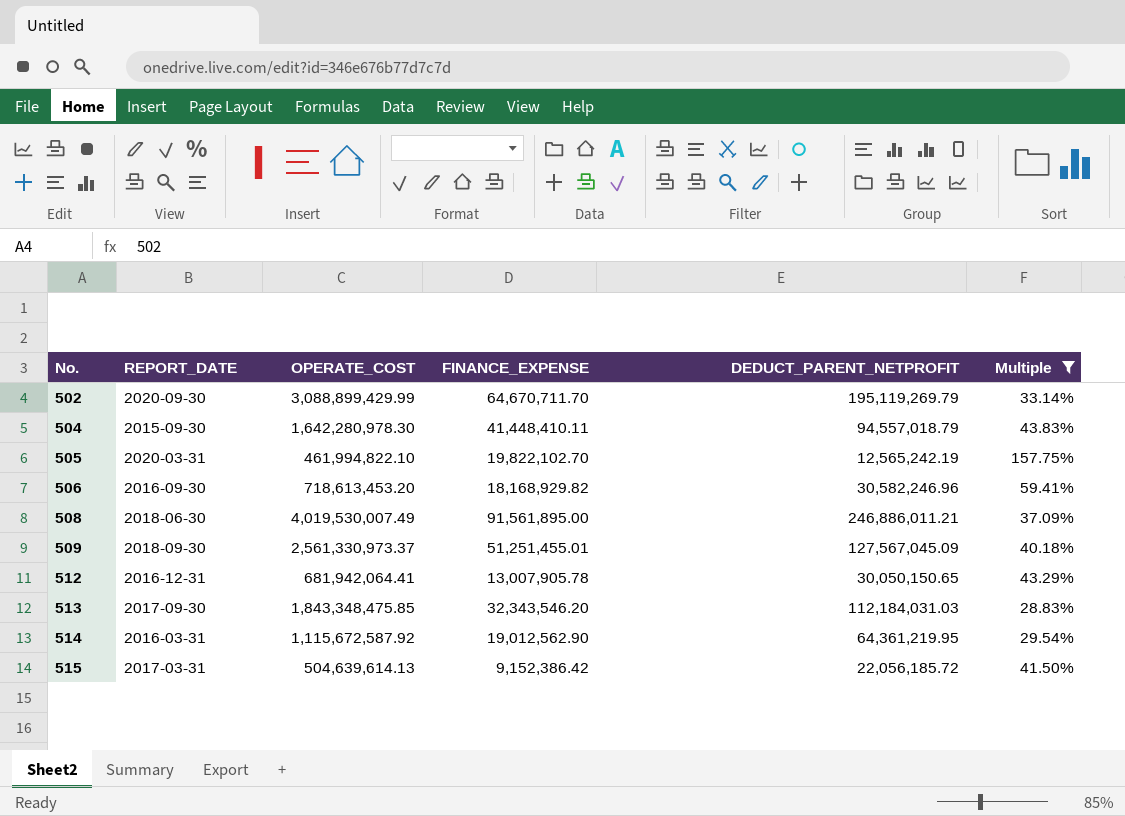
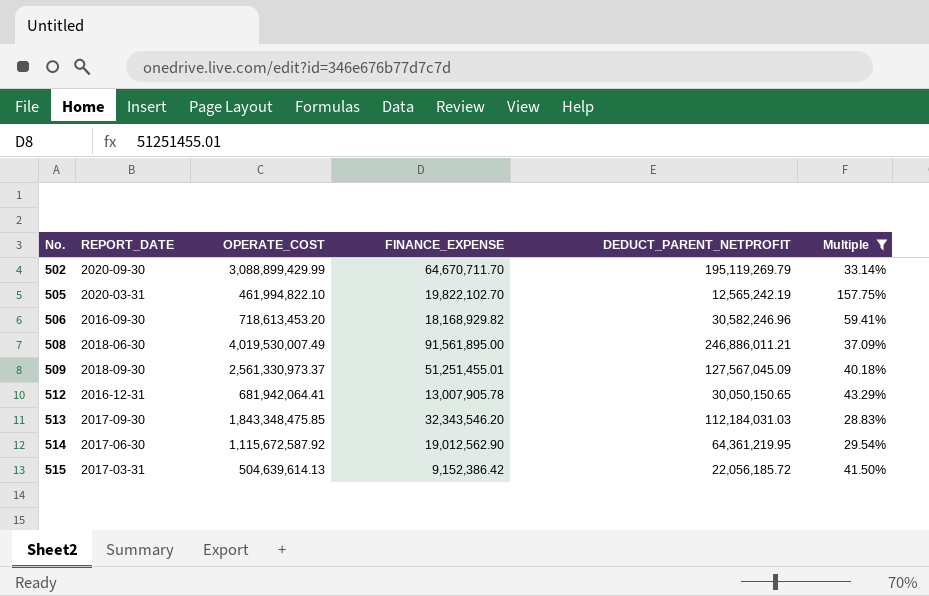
row 504: 2015-09-30 | 1,642,280,978.30 | 41,448,410.11 | 94,557,018.79 | 43.83% -> none
514 | REPORT_DATE: 2016-03-31 -> 2017-06-30

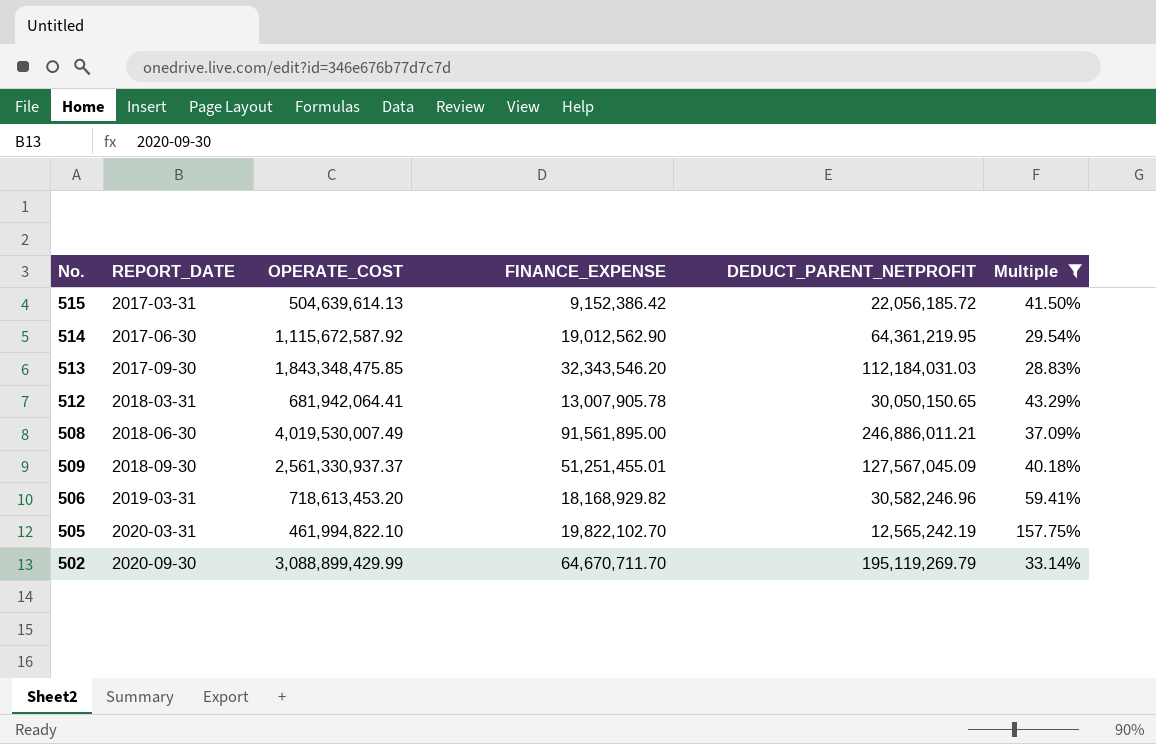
row order: No. ascending -> REPORT_DATE ascending
512 | REPORT_DATE: 2016-12-31 -> 2018-03-31
509 | OPERATE_COST: 2,561,330,973.37 -> 2,561,330,937.37
506 | REPORT_DATE: 2016-09-30 -> 2019-03-31

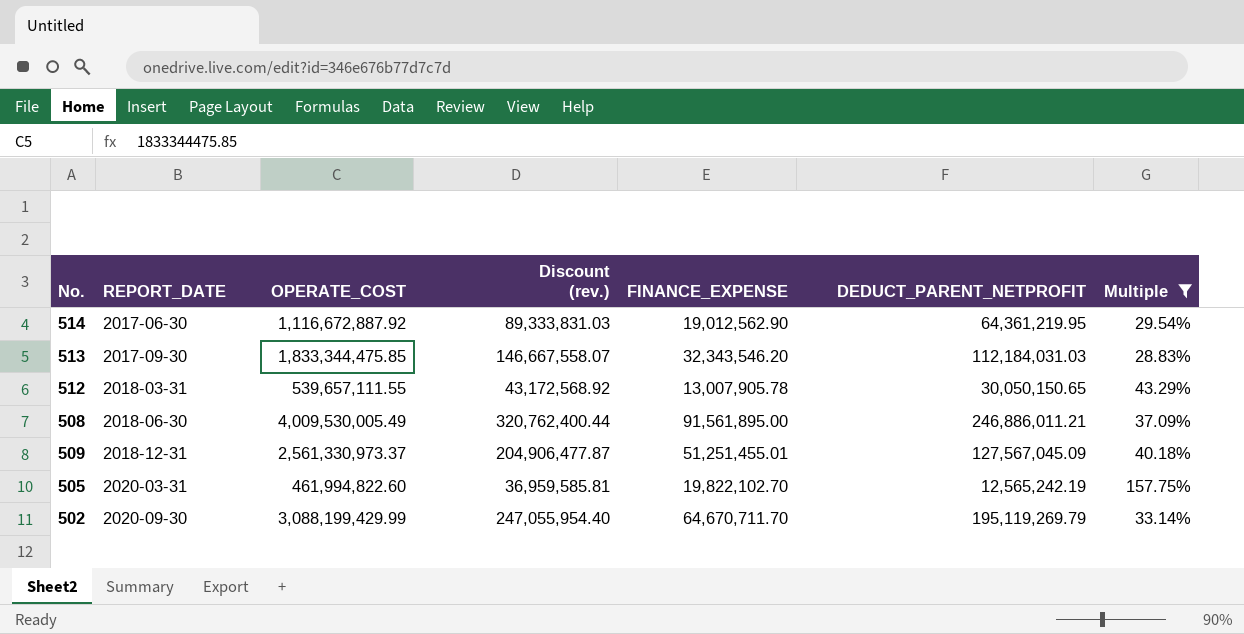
column Discount (rev.) | formula: none -> [OPERATE_COST] * 0.08
row 515: 2017-03-31 | 504,639,614.13 | 9,152,386.42 | 22,056,185.72 | 41.50% -> none
row 506: 2019-03-31 | 718,613,453.20 | 18,168,929.82 | 30,582,246.96 | 59.41% -> none
514 | OPERATE_COST: 1,115,672,587.92 -> 1,116,672,887.92
513 | OPERATE_COST: 1,843,348,475.85 -> 1,833,344,475.85
512 | OPERATE_COST: 681,942,064.41 -> 539,657,111.55
508 | OPERATE_COST: 4,019,530,007.49 -> 4,009,530,005.49
509 | REPORT_DATE: 2018-09-30 -> 2018-12-31
509 | OPERATE_COST: 2,561,330,937.37 -> 2,561,330,973.37
505 | OPERATE_COST: 461,994,822.10 -> 461,994,822.60
502 | OPERATE_COST: 3,088,899,429.99 -> 3,088,199,429.99

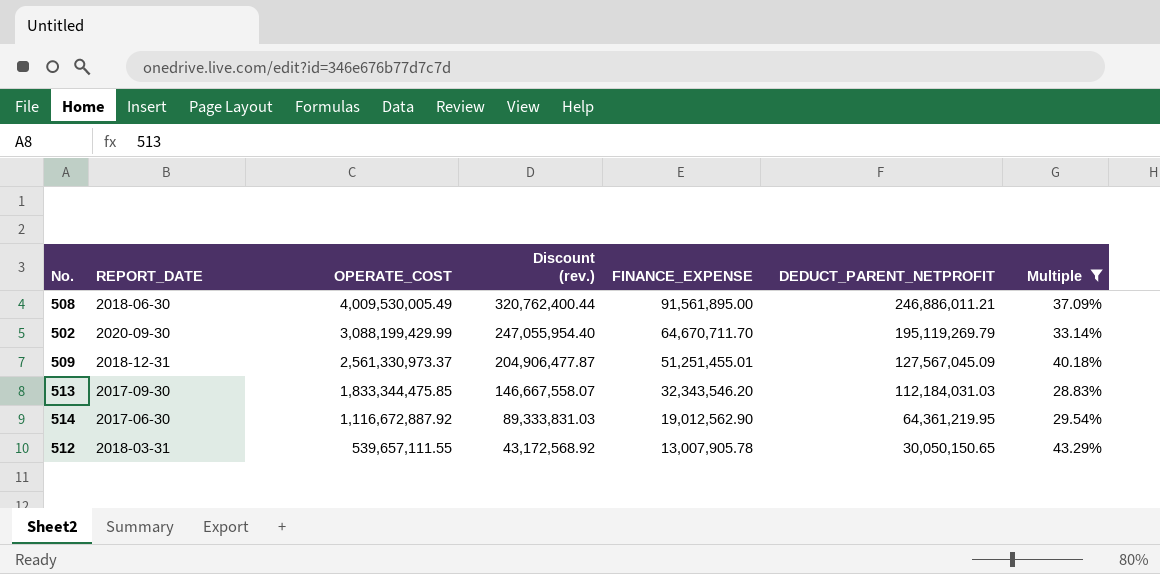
row order: REPORT_DATE ascending -> OPERATE_COST descending
row 505: 2020-03-31 | 461,994,822.60 | 36,959,585.81 | 19,822,102.70 | 12,565,242.19 | 157.75% -> none

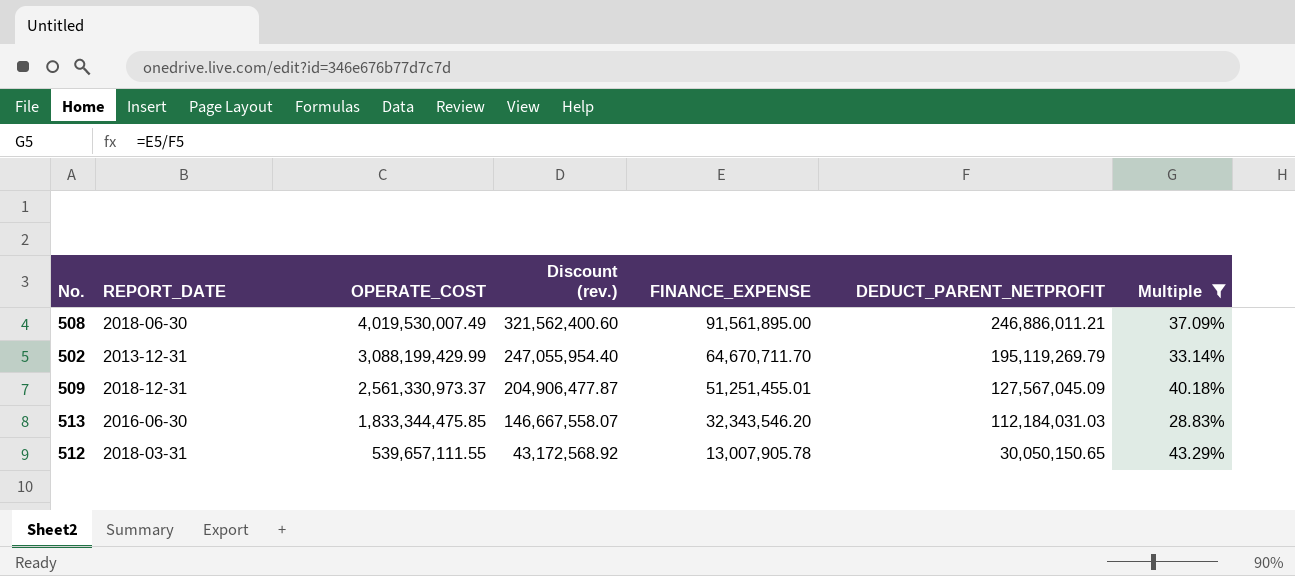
row 514: 2017-06-30 | 1,116,672,887.92 | 89,333,831.03 | 19,012,562.90 | 64,361,219.95 | 29.54% -> none
508 | OPERATE_COST: 4,009,530,005.49 -> 4,019,530,007.49
508 | Discount (rev.): 320,762,400.44 -> 321,562,400.60
502 | REPORT_DATE: 2020-09-30 -> 2013-12-31
513 | REPORT_DATE: 2017-09-30 -> 2016-06-30

